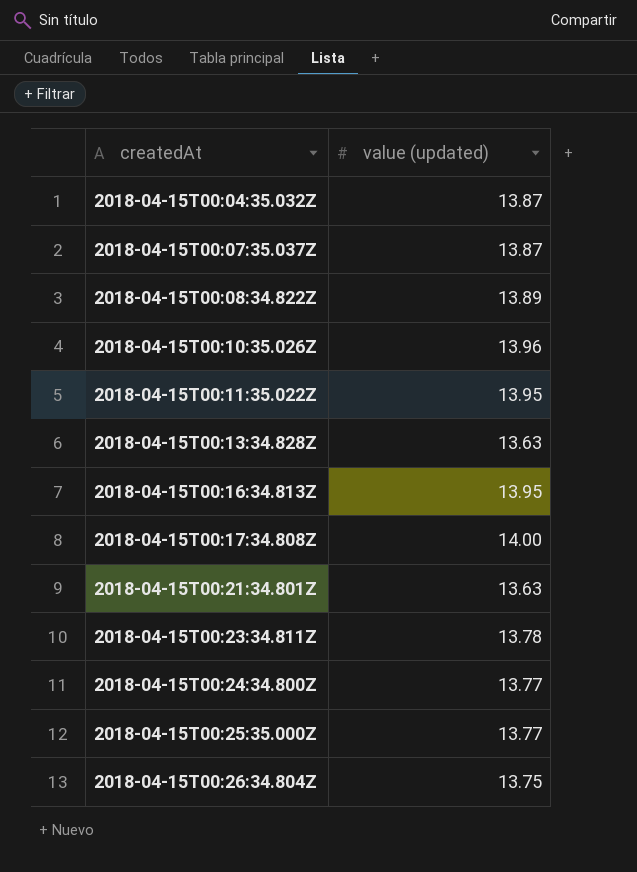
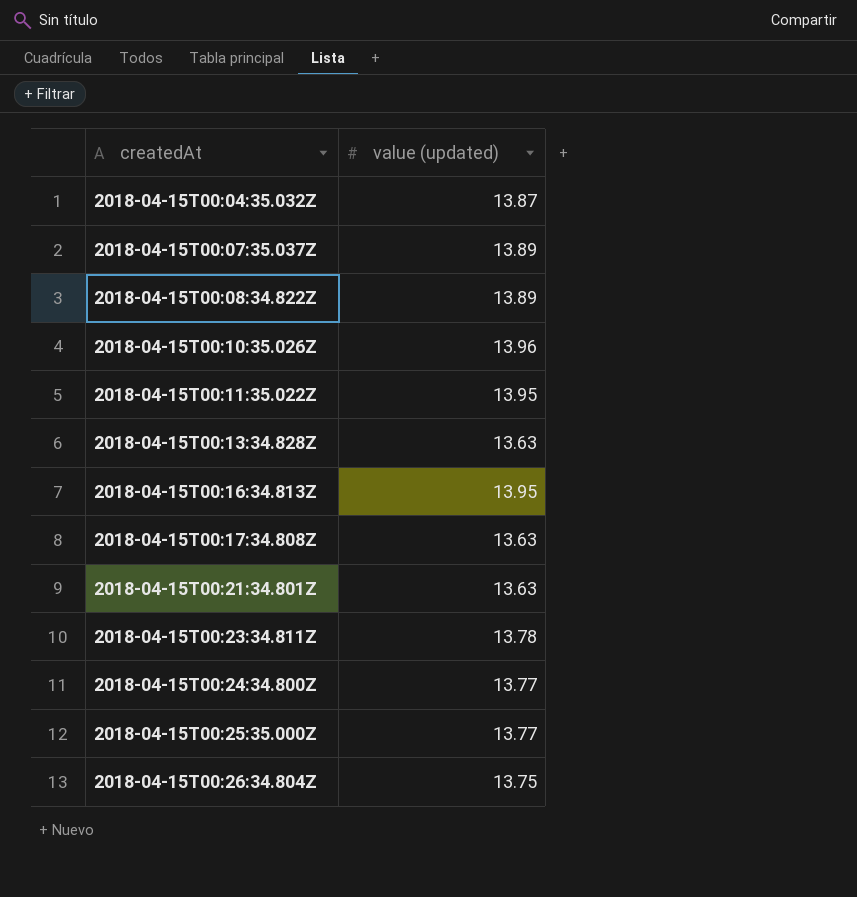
2018-04-15T00:07:35.037Z | value (updated): 13.87 -> 13.89
2018-04-15T00:17:34.808Z | value (updated): 14.00 -> 13.63

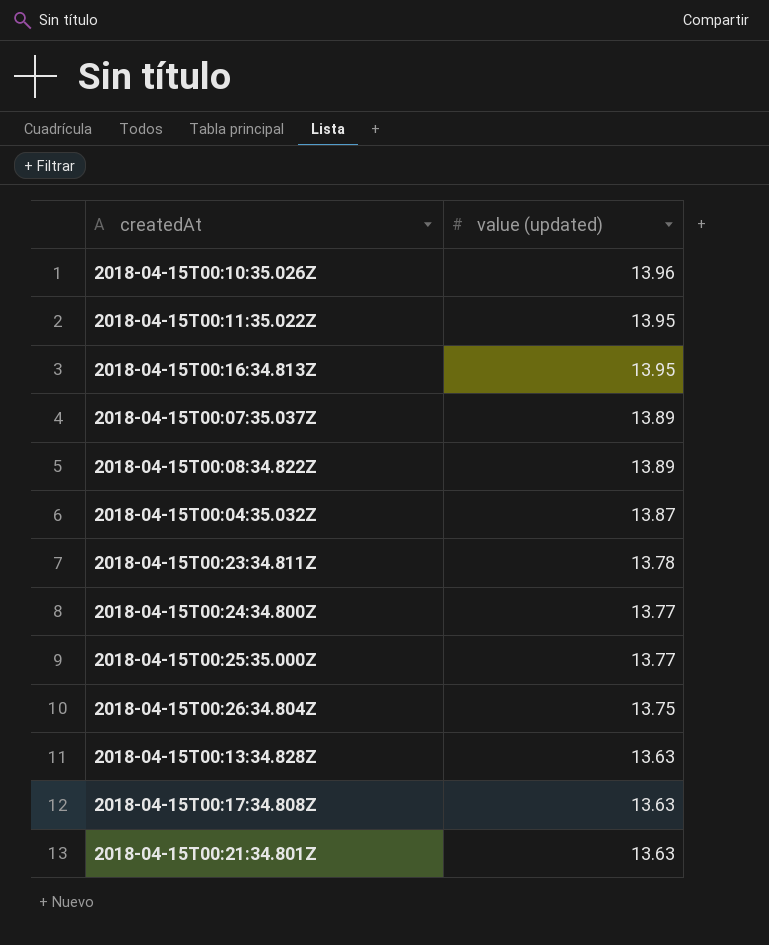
row order: createdAt ascending -> value (updated) descending

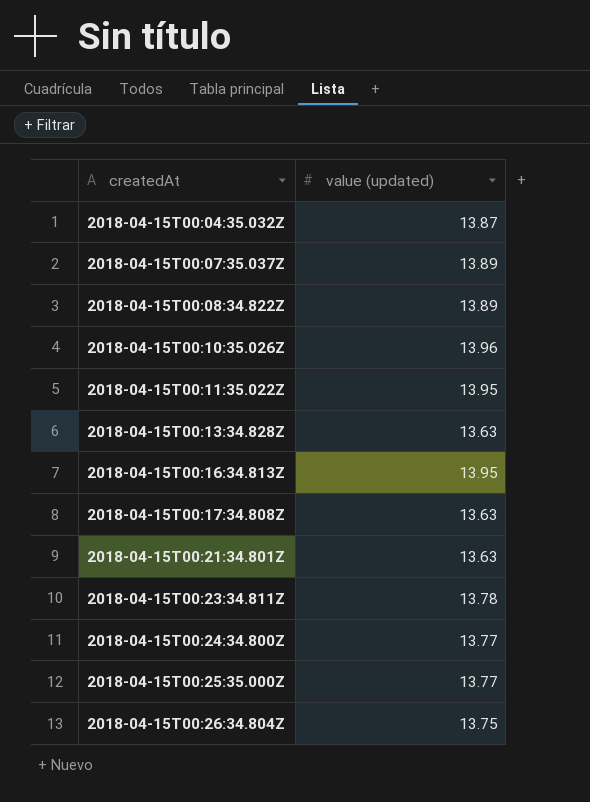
row order: value (updated) descending -> createdAt ascending

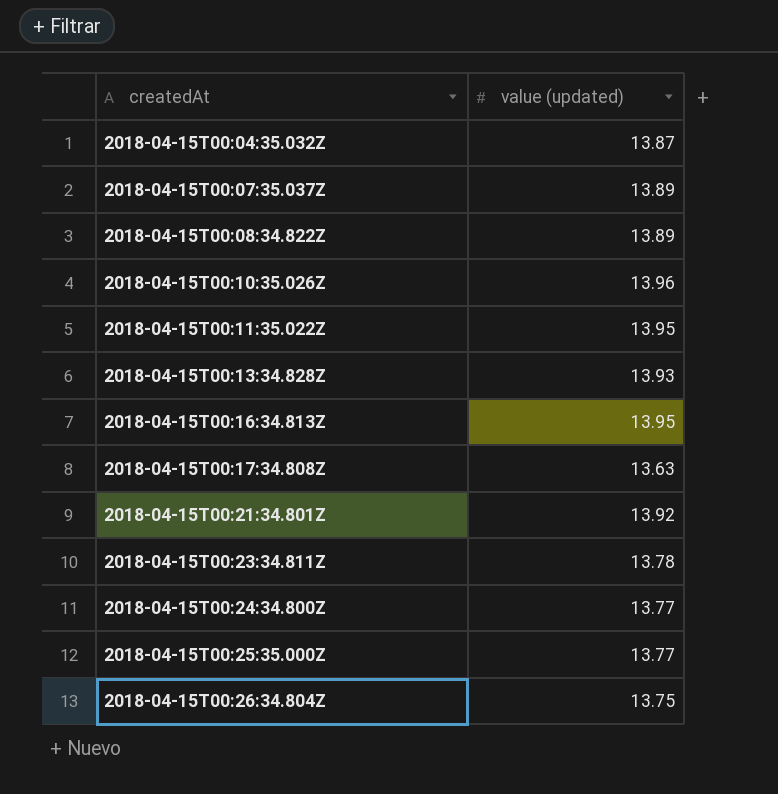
2018-04-15T00:13:34.828Z | value (updated): 13.63 -> 13.93
2018-04-15T00:21:34.801Z | value (updated): 13.63 -> 13.92

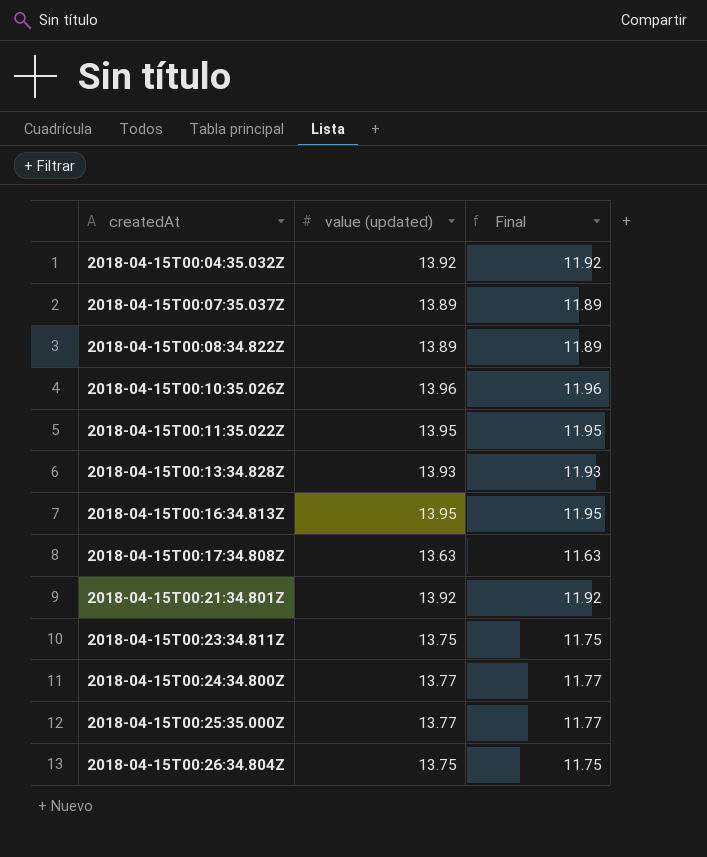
column Final | formula: none -> [value (updated)] - 2
2018-04-15T00:04:35.032Z | value (updated): 13.87 -> 13.92
2018-04-15T00:23:34.811Z | value (updated): 13.78 -> 13.75

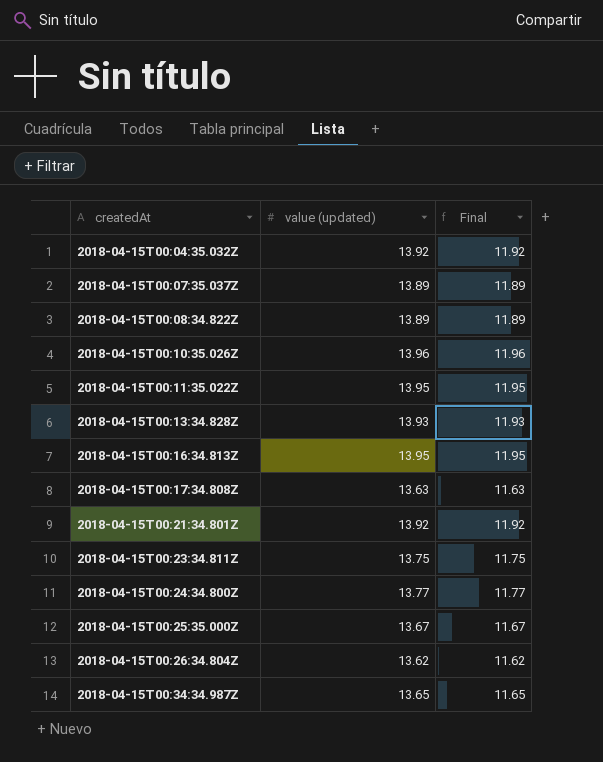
2018-04-15T00:25:35.000Z | value (updated): 13.77 -> 13.67
2018-04-15T00:25:35.000Z | Final: 11.77 -> 11.67
2018-04-15T00:26:34.804Z | value (updated): 13.75 -> 13.62
2018-04-15T00:26:34.804Z | Final: 11.75 -> 11.62
row 2018-04-15T00:34:34.987Z: none -> 13.65 | 11.65

